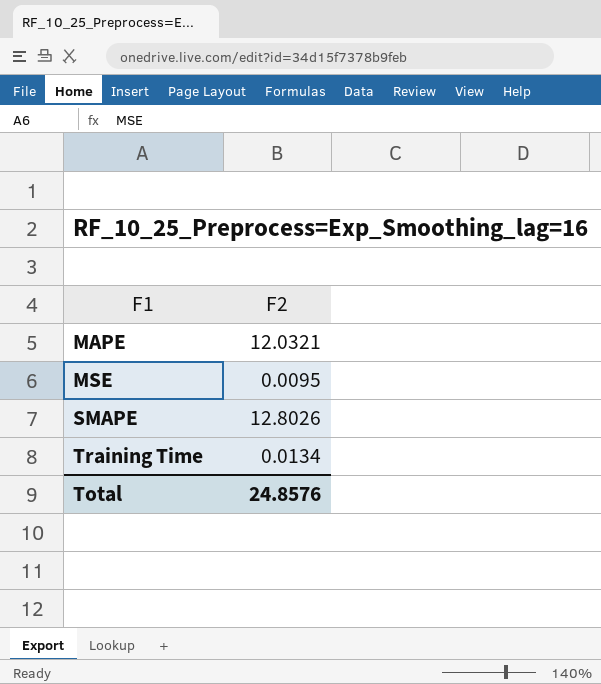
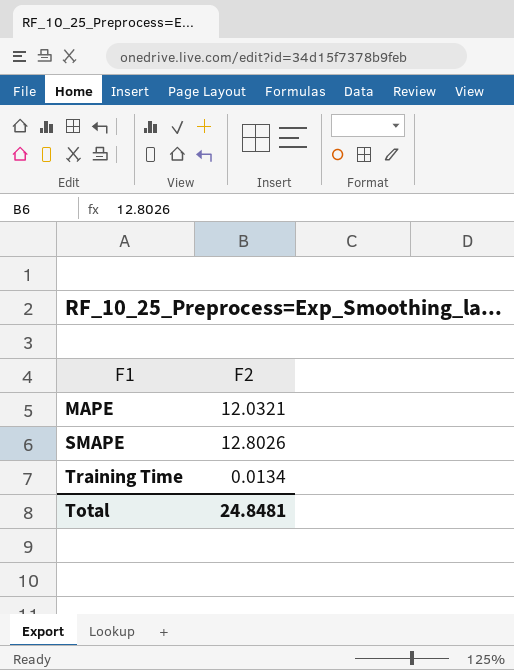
row MSE: 0.0095 -> none
Total | F2: 24.8576 -> 24.8481

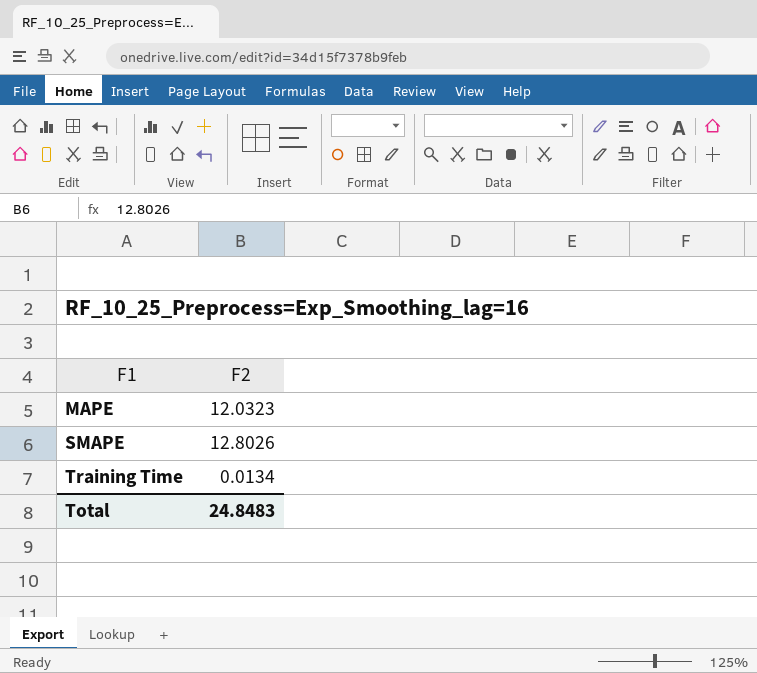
MAPE | F2: 12.0321 -> 12.0323
Total | F2: 24.8481 -> 24.8483

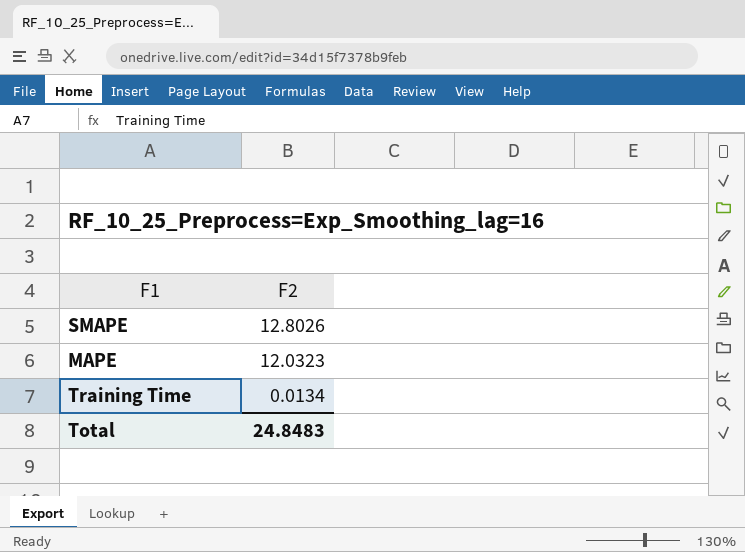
row order: F1 ascending -> F2 descending

